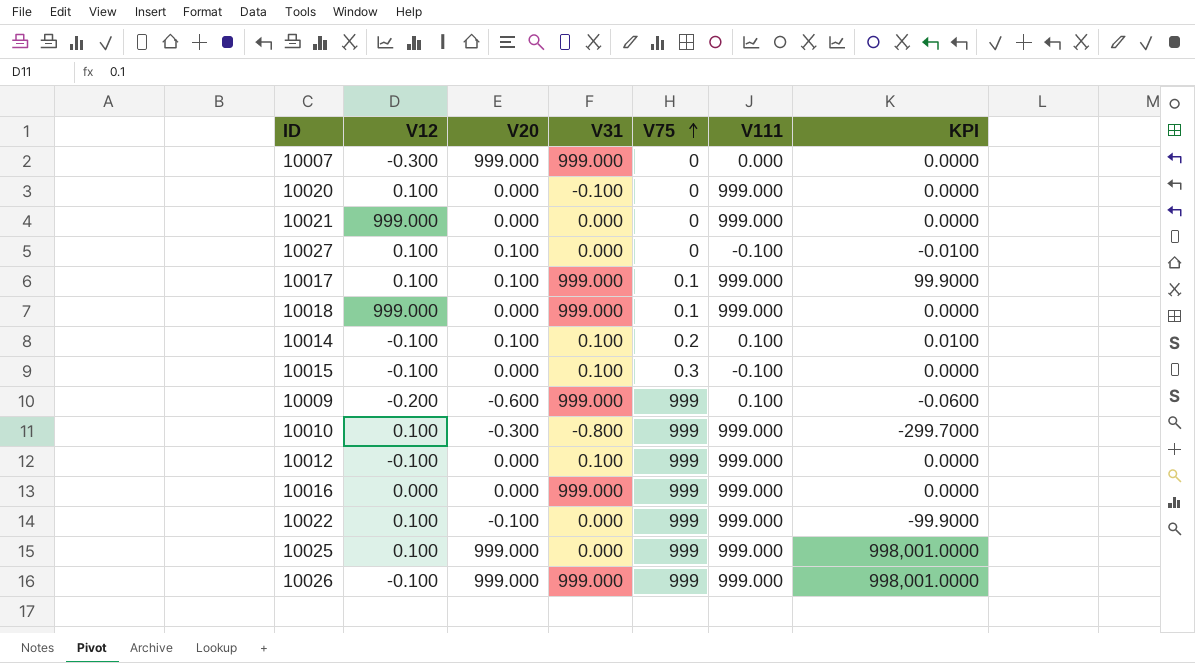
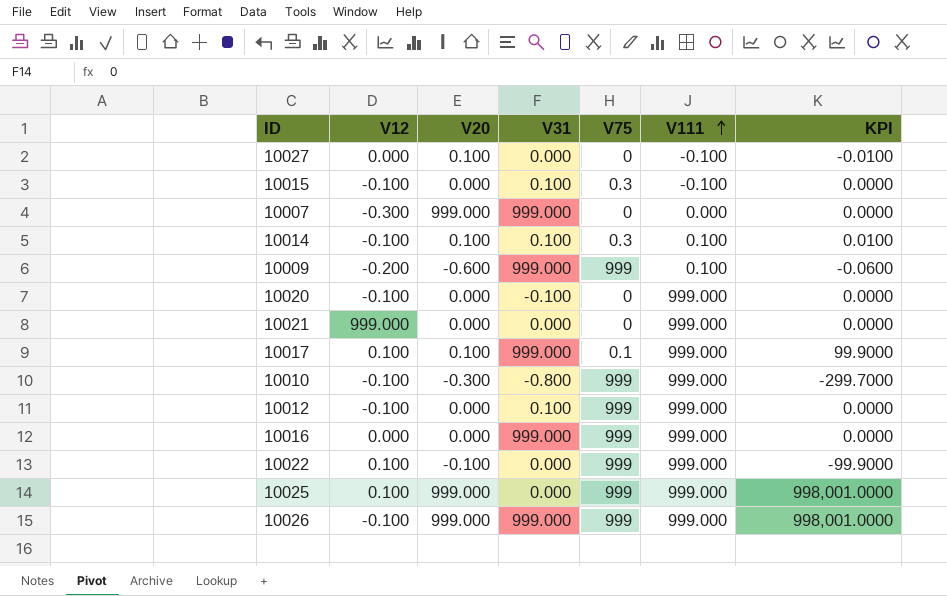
row order: V75 ascending -> V111 ascending
row 10018: 999.000 | 0.000 | 999.000 | 0.1 | 999.000 | 0.0000 -> none
10027 | V12: 0.100 -> 0.000
10014 | V75: 0.2 -> 0.3
10020 | V12: 0.100 -> -0.100
10010 | V12: 0.100 -> -0.100

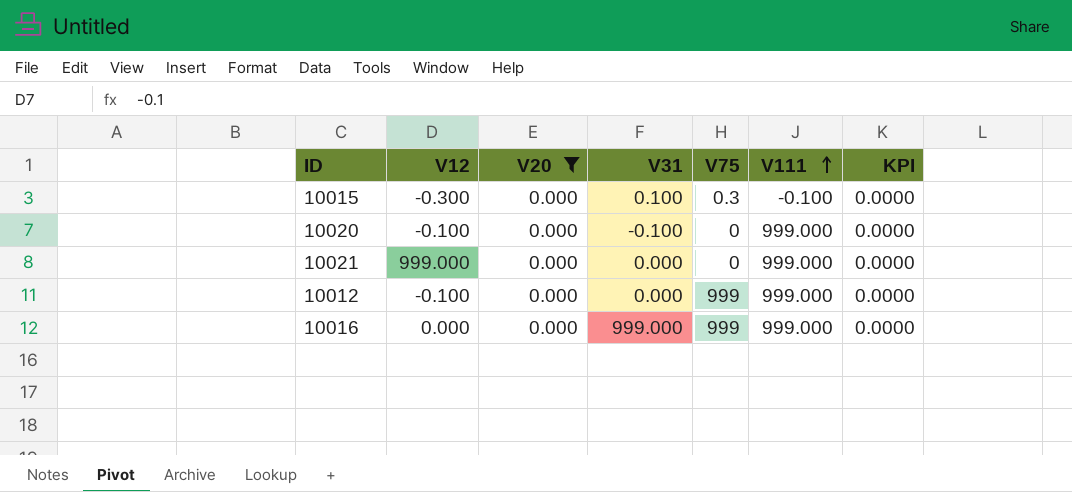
filter: none -> V20 = 0.000
10015 | V12: -0.100 -> -0.300
10012 | V31: 0.100 -> 0.000

